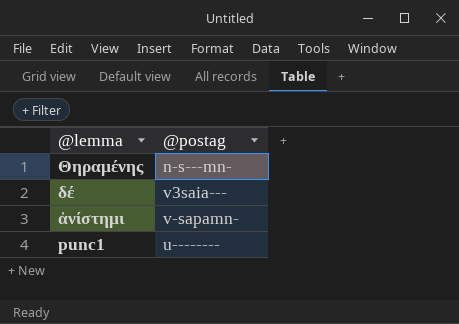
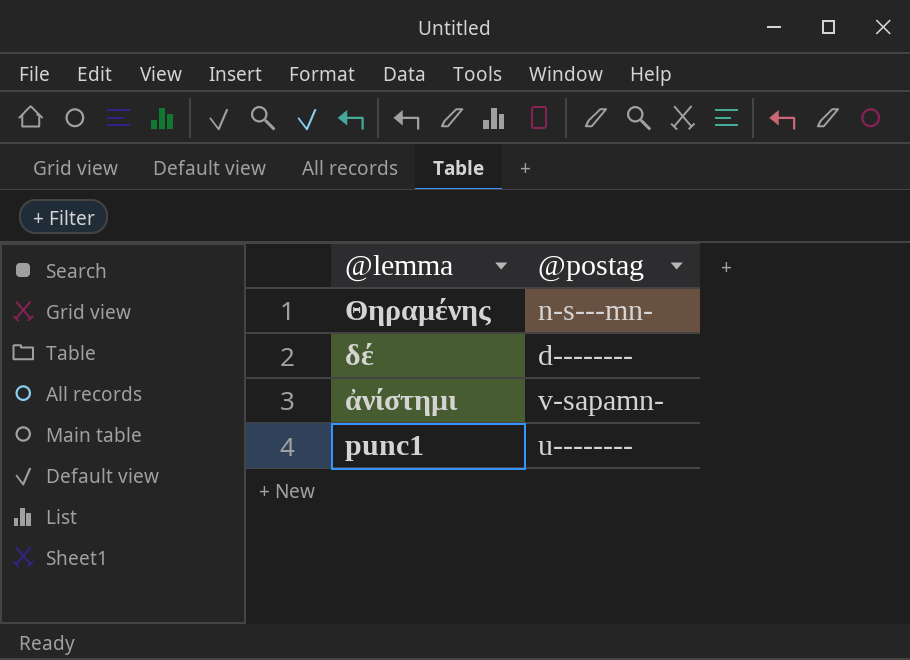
δέ | @postag: v3saia--- -> d--------

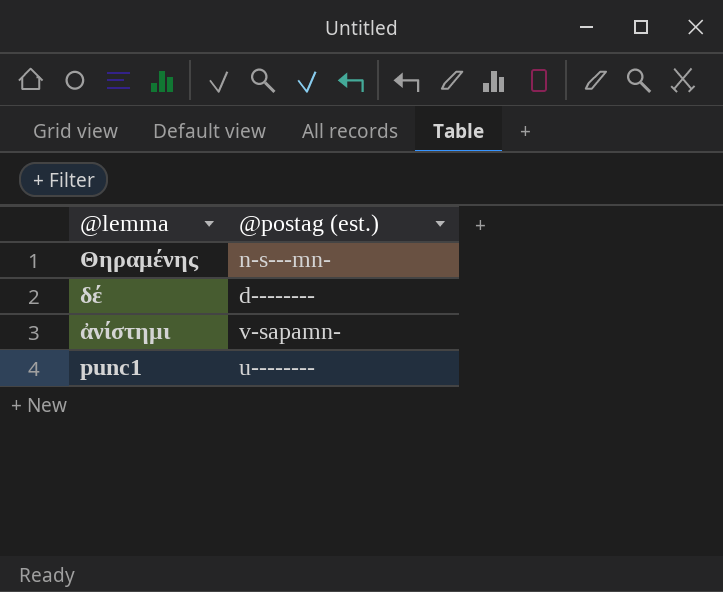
column name: @postag -> @postag (est.)

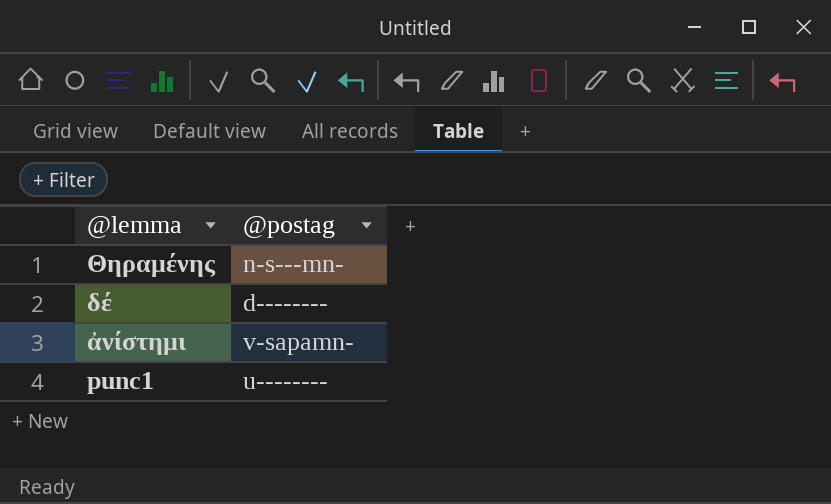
column name: @postag (est.) -> @postag

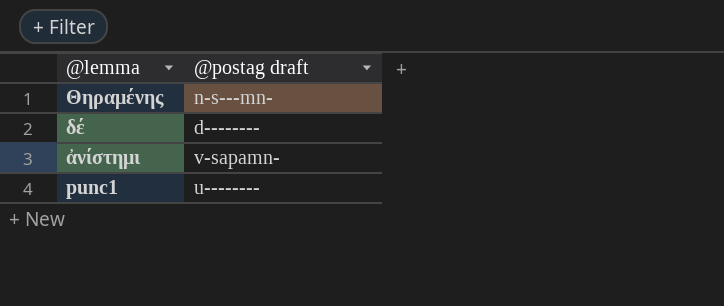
column name: @postag -> @postag draft

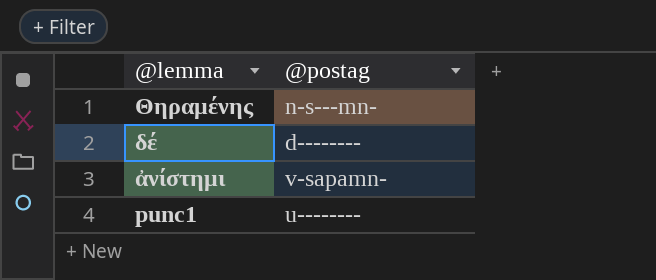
column name: @postag draft -> @postag

